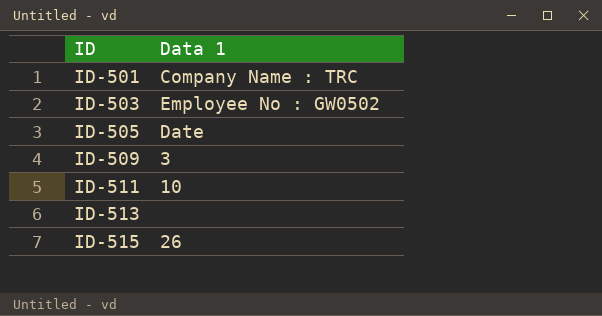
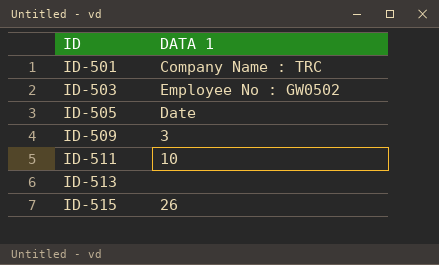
column name: Data 1 -> DATA 1

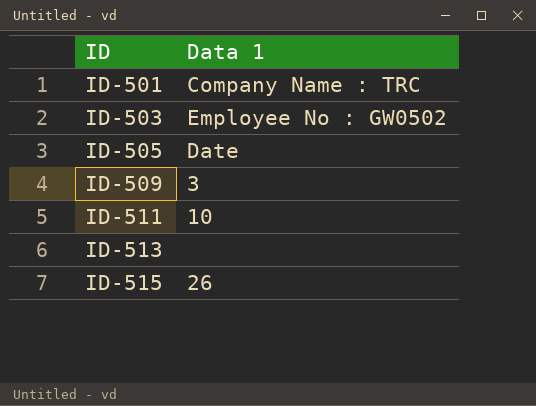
column name: DATA 1 -> Data 1

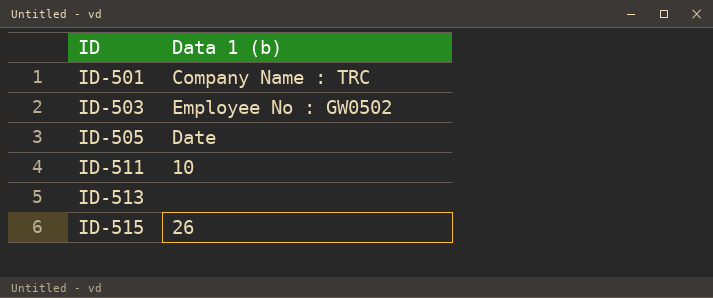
column name: Data 1 -> Data 1 (b)
row ID-509: 3 -> none

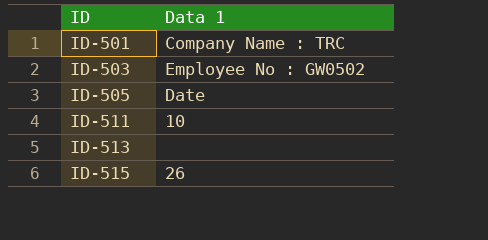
column name: Data 1 (b) -> Data 1

